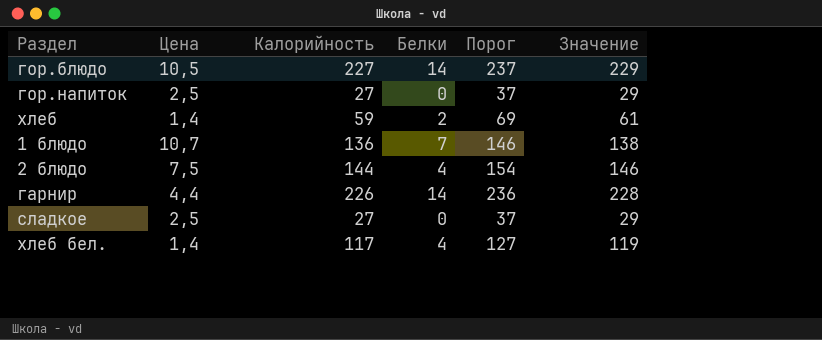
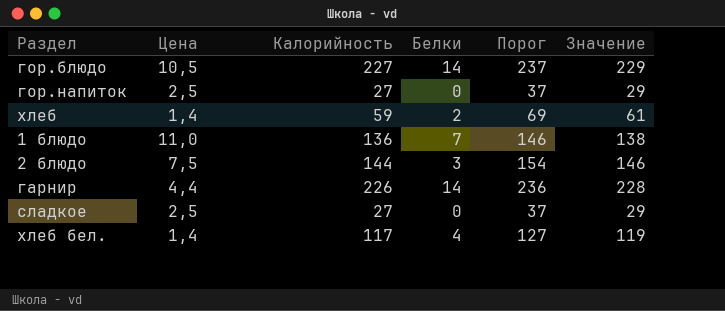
1 блюдо | Цена: 10,7 -> 11,0
2 блюдо | Белки: 4 -> 3

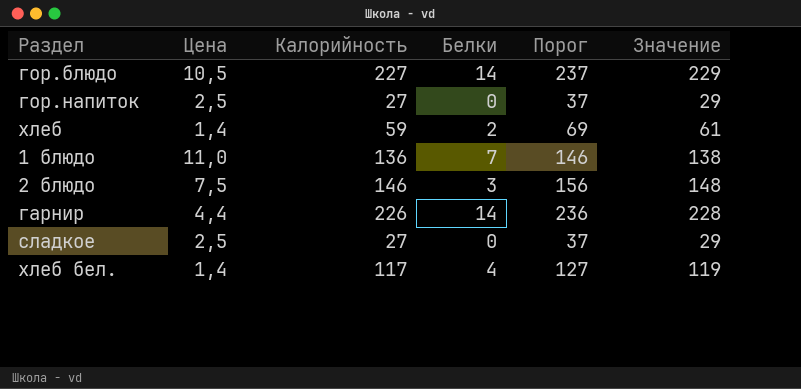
2 блюдо | Калорийность: 144 -> 146
2 блюдо | Порог: 154 -> 156
2 блюдо | Значение: 146 -> 148

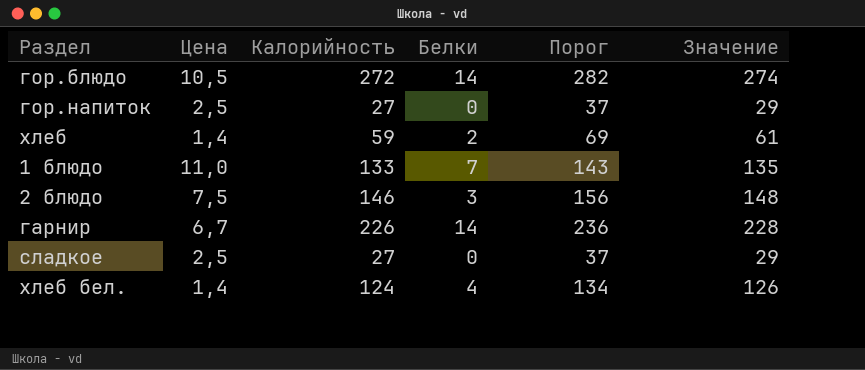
гор.блюдо | Калорийность: 227 -> 272
гор.блюдо | Порог: 237 -> 282
гор.блюдо | Значение: 229 -> 274
1 блюдо | Калорийность: 136 -> 133
1 блюдо | Порог: 146 -> 143
1 блюдо | Значение: 138 -> 135
гарнир | Цена: 4,4 -> 6,7
хлеб бел. | Калорийность: 117 -> 124
хлеб бел. | Порог: 127 -> 134
хлеб бел. | Значение: 119 -> 126

